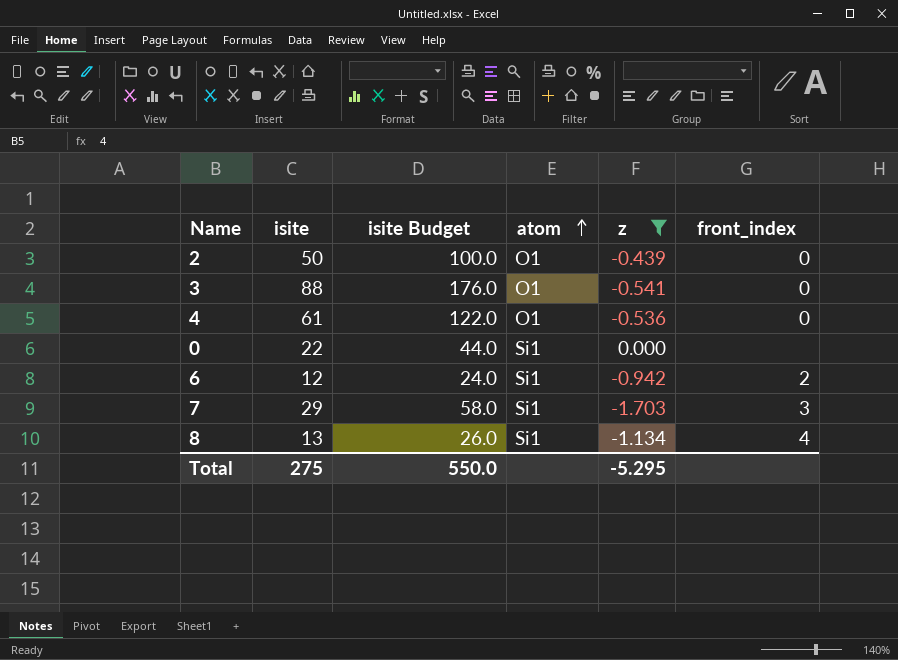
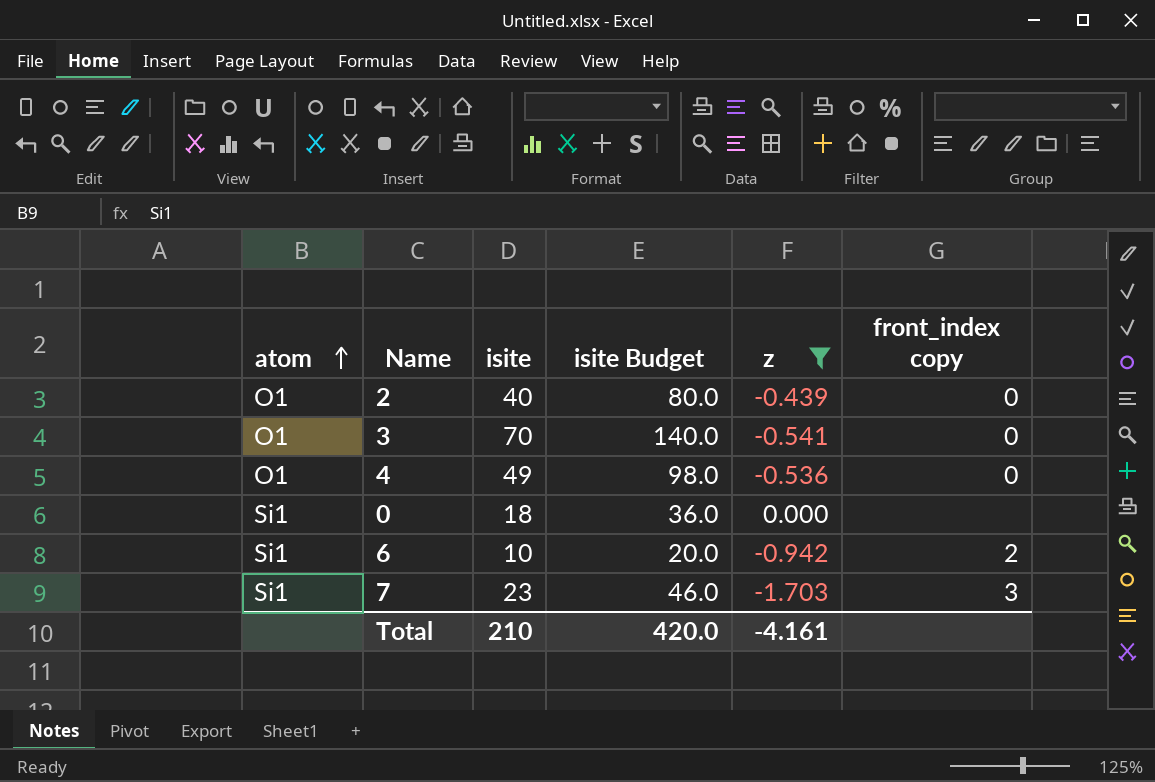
column atom | position: 4 -> 1
column name: front_index -> front_index copy
row 8: 13 | 26.0 | Si1 | -1.134 | 4 -> none
2 | isite: 50 -> 40
2 | isite Budget: 100.0 -> 80.0
3 | isite: 88 -> 70
3 | isite Budget: 176.0 -> 140.0
4 | isite: 61 -> 49
4 | isite Budget: 122.0 -> 98.0
0 | isite: 22 -> 18
0 | isite Budget: 44.0 -> 36.0
6 | isite: 12 -> 10
6 | isite Budget: 24.0 -> 20.0
7 | isite: 29 -> 23
7 | isite Budget: 58.0 -> 46.0
Total | isite: 275 -> 210
Total | isite Budget: 550.0 -> 420.0
Total | z: -5.295 -> -4.161

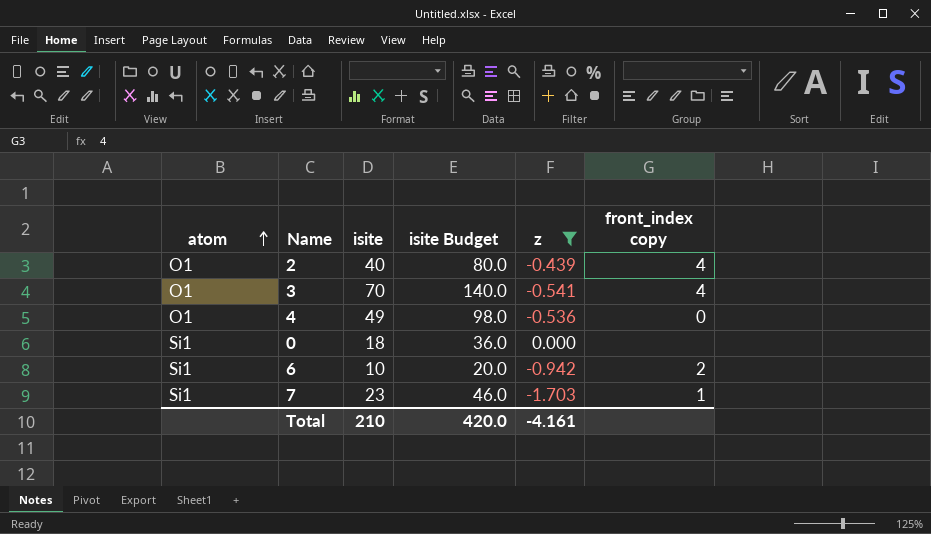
2 | front_index copy: 0 -> 4
3 | front_index copy: 0 -> 4
7 | front_index copy: 3 -> 1

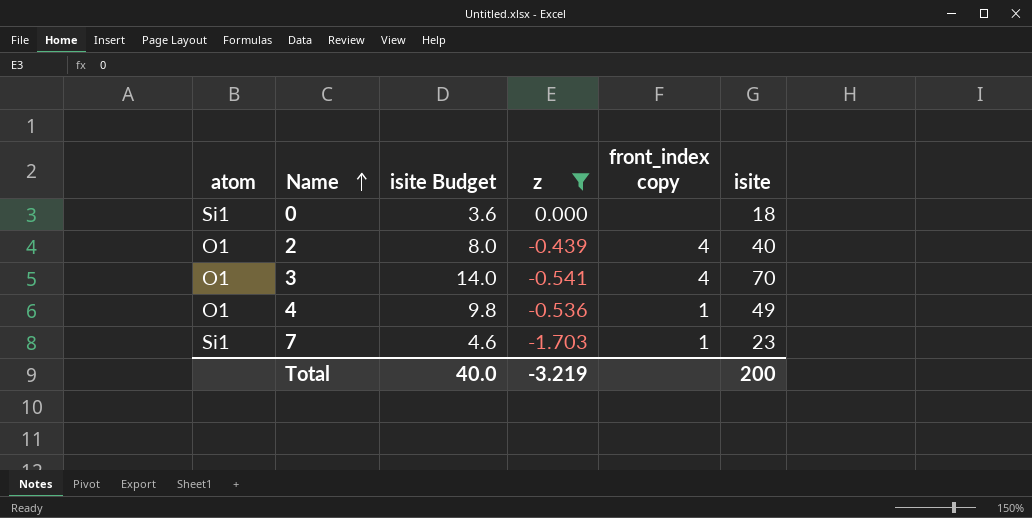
row order: atom ascending -> Name ascending
column isite Budget | formula: [isite] * 2 -> [isite] * 0.2
column isite | position: 3 -> 6
row 6: Si1 | 10 | 20.0 | -0.942 | 2 -> none
4 | front_index copy: 0 -> 1
Total | isite Budget: 420.0 -> 40.0
Total | z: -4.161 -> -3.219
Total | isite: 210 -> 200

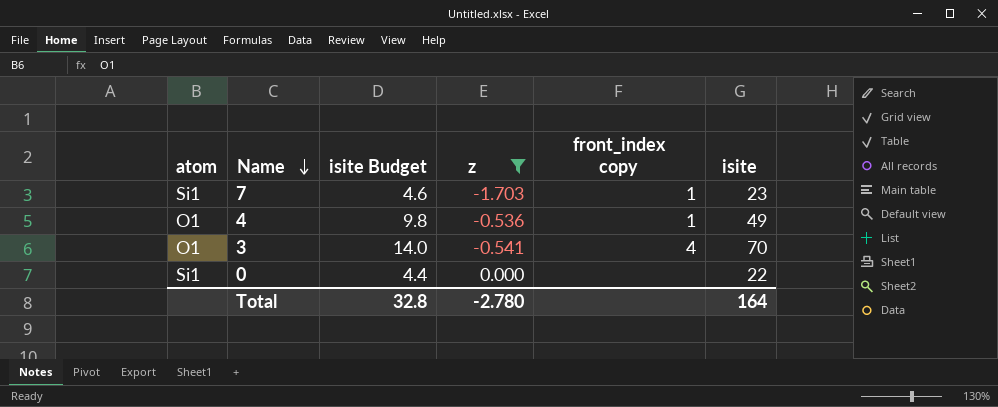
row order: Name ascending -> Name descending
row 2: O1 | 8.0 | -0.439 | 4 | 40 -> none
0 | isite Budget: 3.6 -> 4.4
0 | isite: 18 -> 22
Total | isite Budget: 40.0 -> 32.8
Total | z: -3.219 -> -2.780
Total | isite: 200 -> 164

